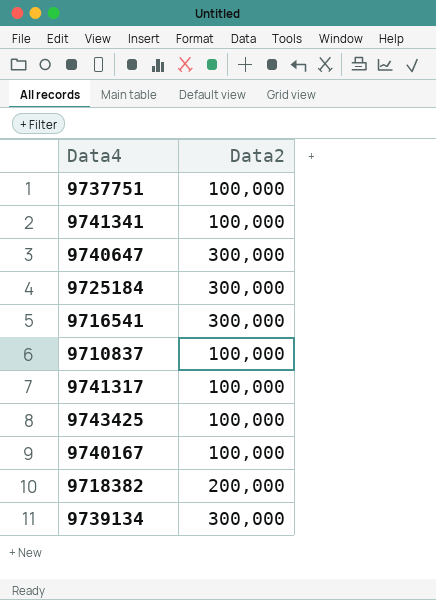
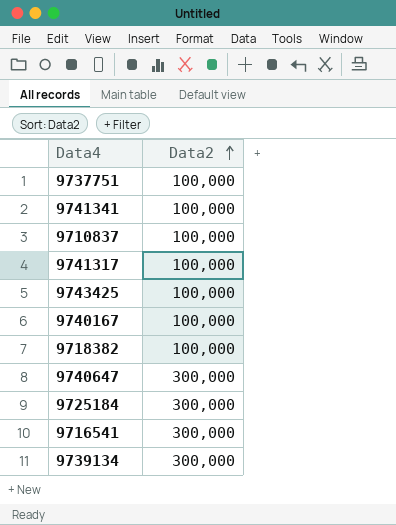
row order: none -> Data2 ascending
9718382 | Data2: 200,000 -> 100,000

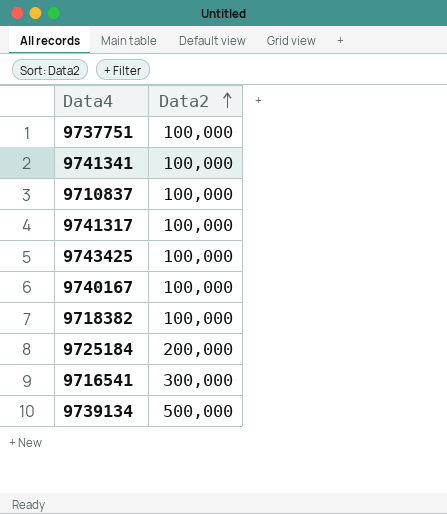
row 9740647: 300,000 -> none
9725184 | Data2: 300,000 -> 200,000
9739134 | Data2: 300,000 -> 500,000

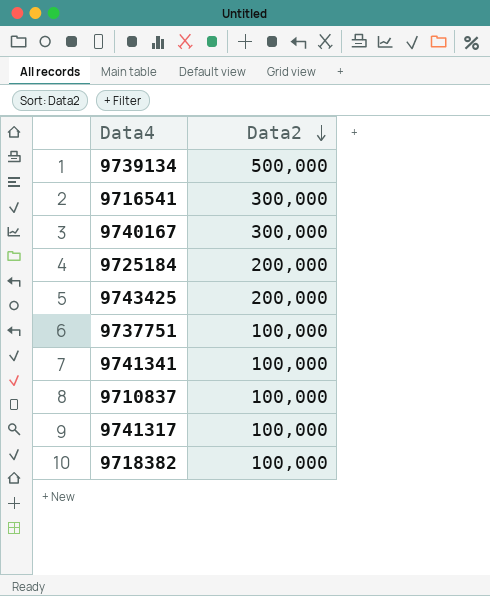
row order: Data2 ascending -> Data2 descending
9740167 | Data2: 100,000 -> 300,000
9743425 | Data2: 100,000 -> 200,000

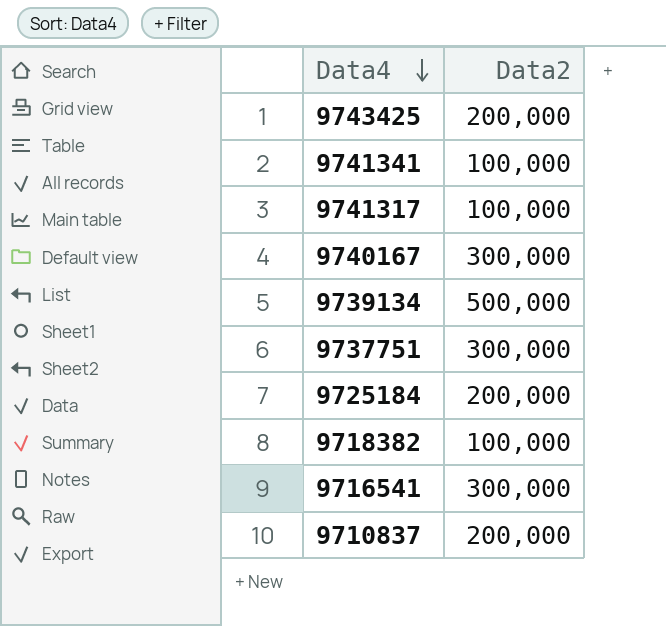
row order: Data2 descending -> Data4 descending
9737751 | Data2: 100,000 -> 300,000
9710837 | Data2: 100,000 -> 200,000

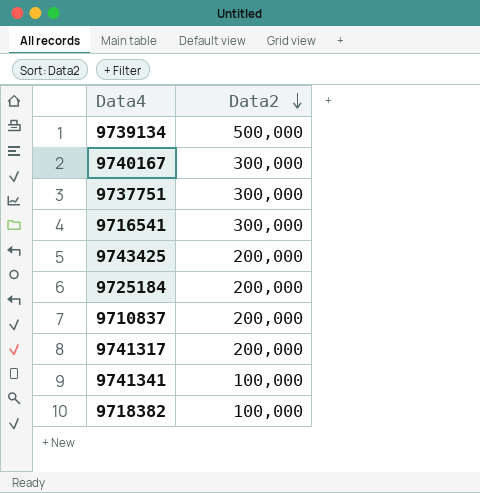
row order: Data4 descending -> Data2 descending
9741317 | Data2: 100,000 -> 200,000

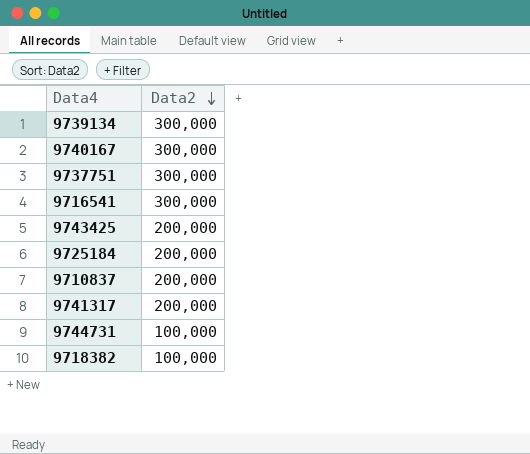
row 9741341: 100,000 -> none
9739134 | Data2: 500,000 -> 300,000
row 9744731: none -> 100,000

